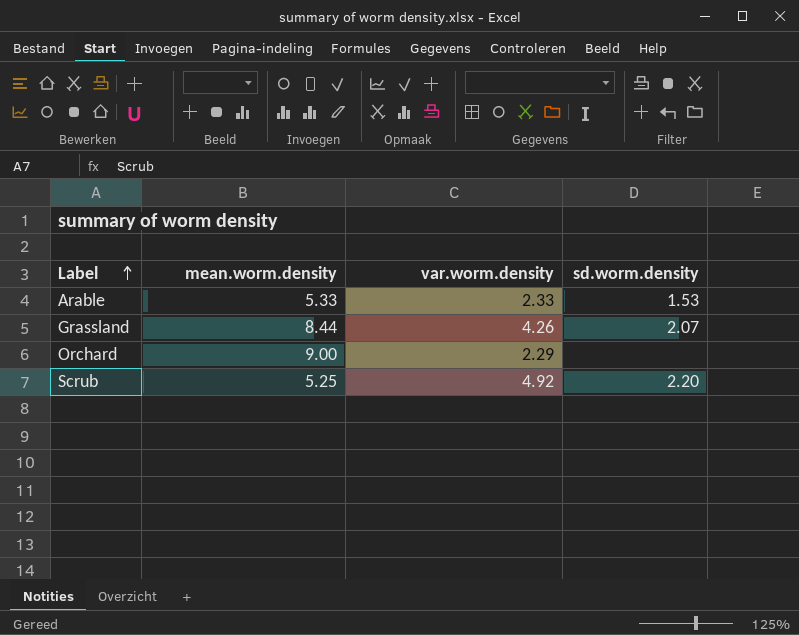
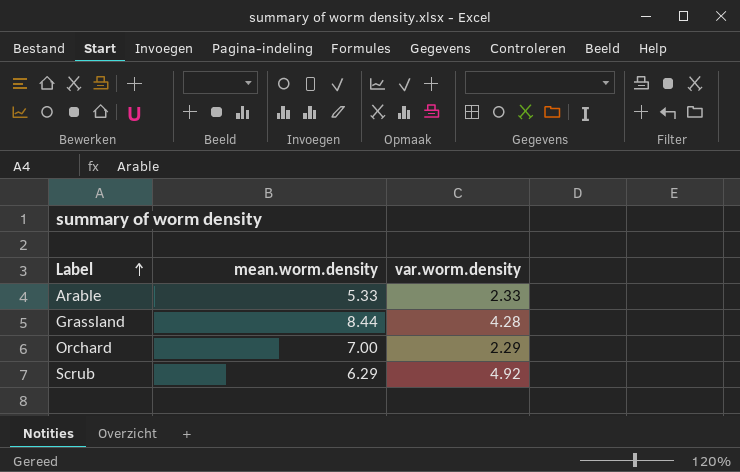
column sd.worm.density | position: 4 -> none
Grassland | var.worm.density: 4.26 -> 4.28
Orchard | mean.worm.density: 9.00 -> 7.00
Scrub | mean.worm.density: 5.25 -> 6.29

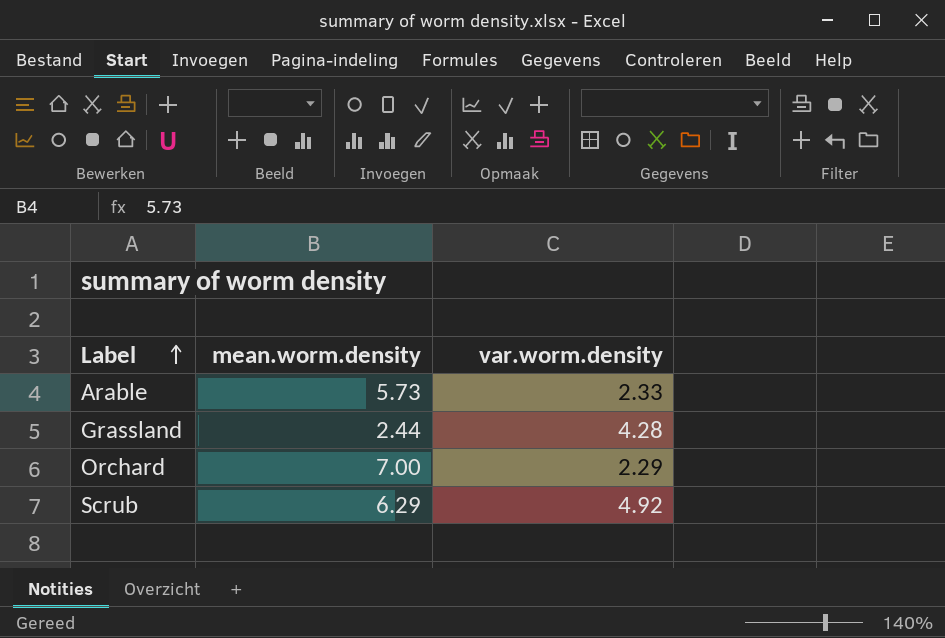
Arable | mean.worm.density: 5.33 -> 5.73
Grassland | mean.worm.density: 8.44 -> 2.44

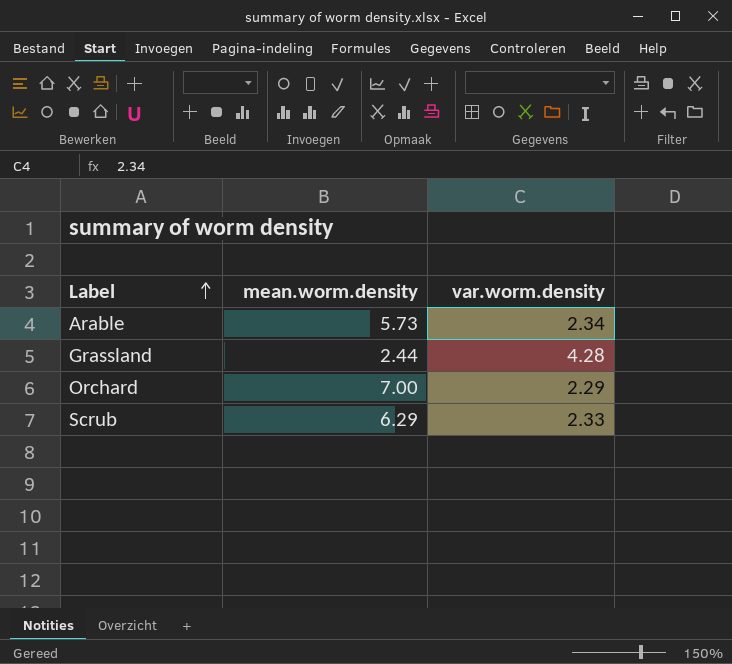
Arable | var.worm.density: 2.33 -> 2.34
Scrub | var.worm.density: 4.92 -> 2.33

